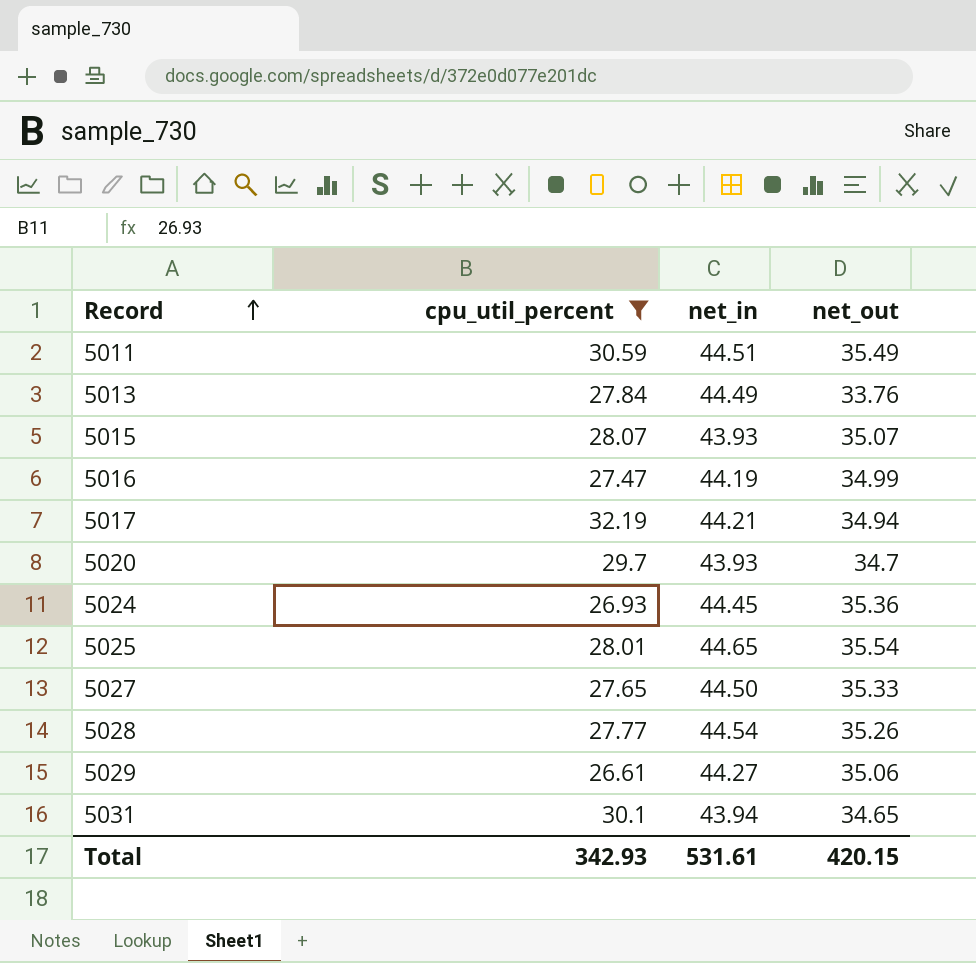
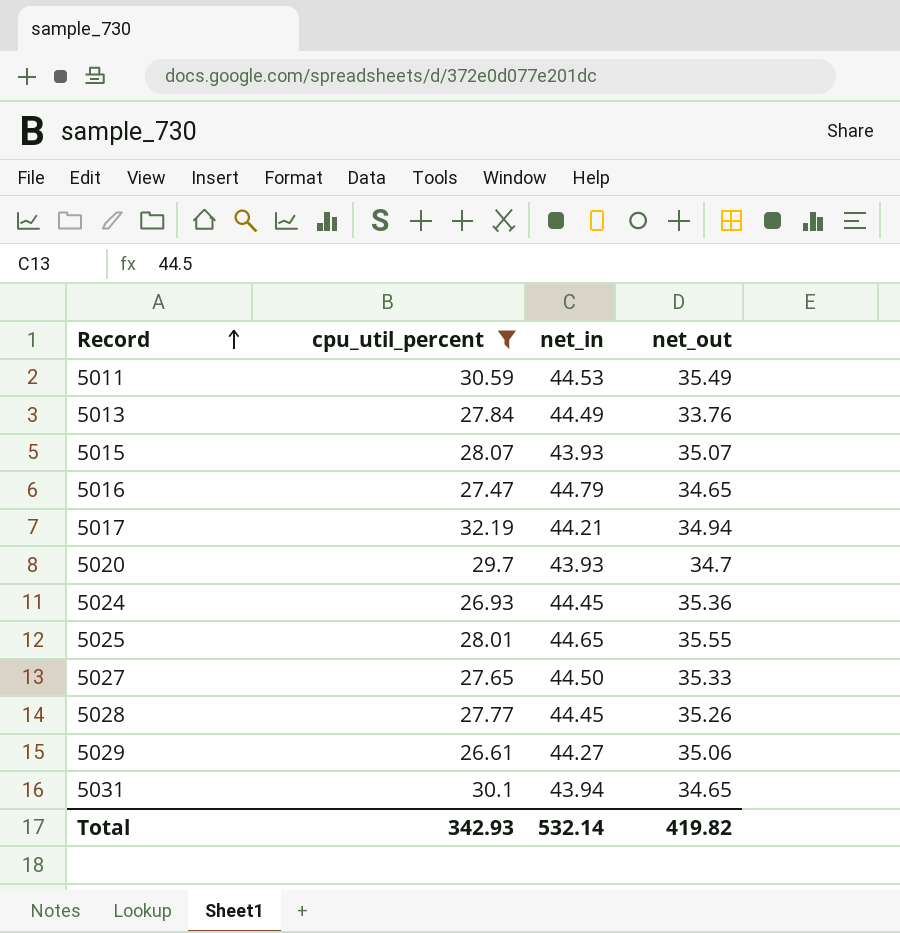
5011 | net_in: 44.51 -> 44.53
5016 | net_in: 44.19 -> 44.79
5016 | net_out: 34.99 -> 34.65
5025 | net_out: 35.54 -> 35.55
5028 | net_in: 44.54 -> 44.45
Total | net_in: 531.61 -> 532.14
Total | net_out: 420.15 -> 419.82

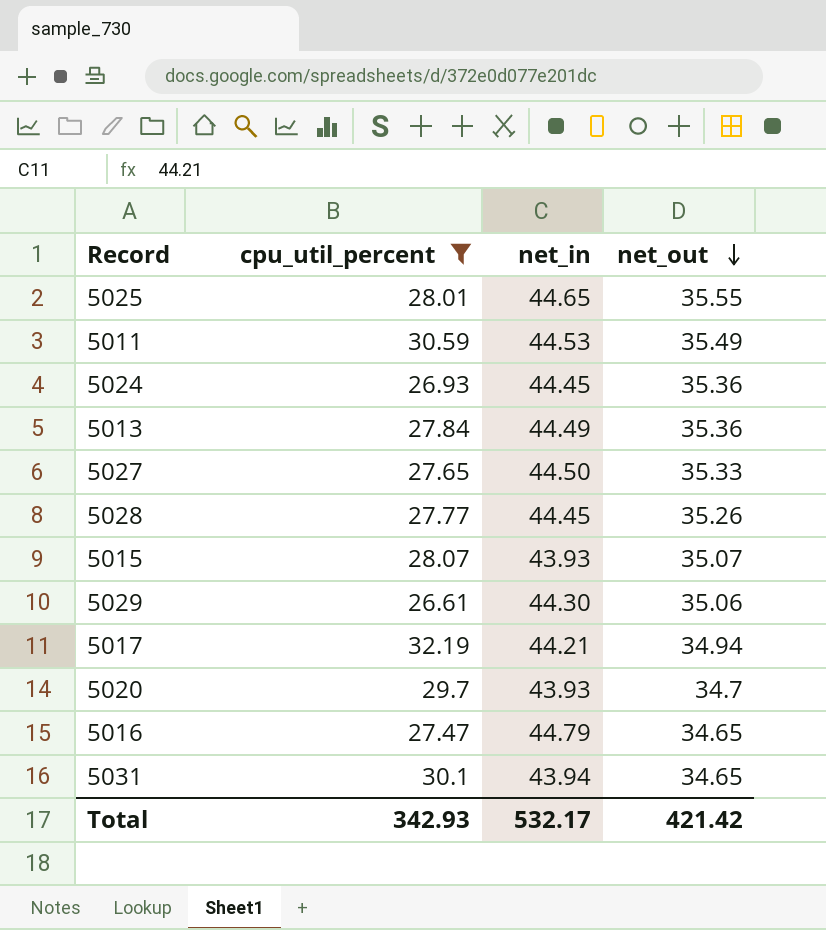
row order: Record ascending -> net_out descending
5013 | net_out: 33.76 -> 35.36
5029 | net_in: 44.27 -> 44.30
Total | net_in: 532.14 -> 532.17
Total | net_out: 419.82 -> 421.42

